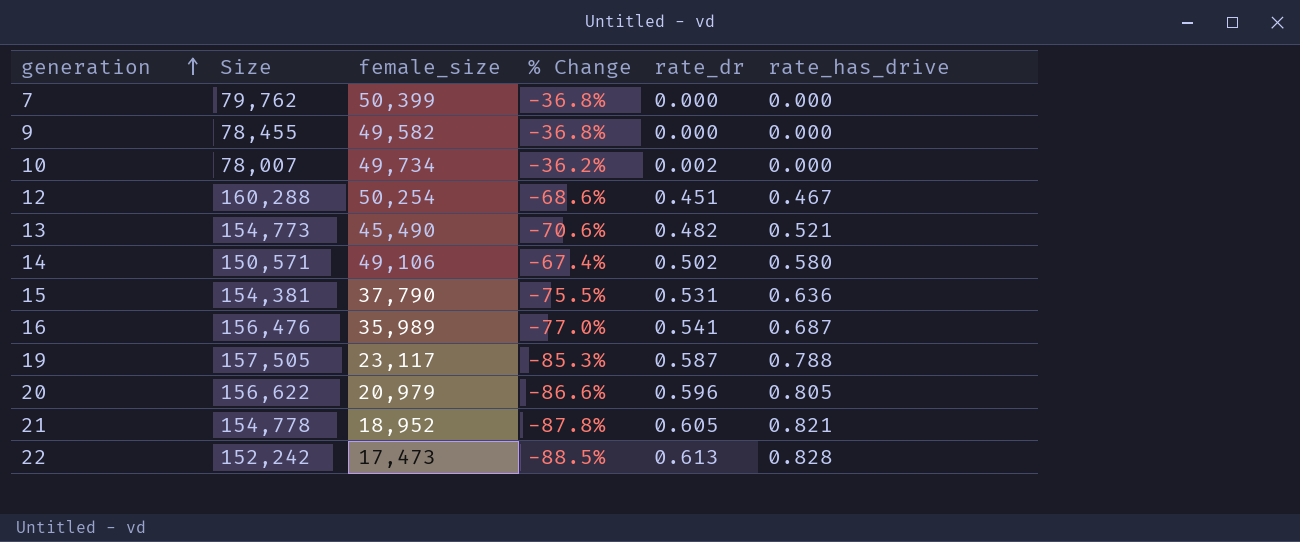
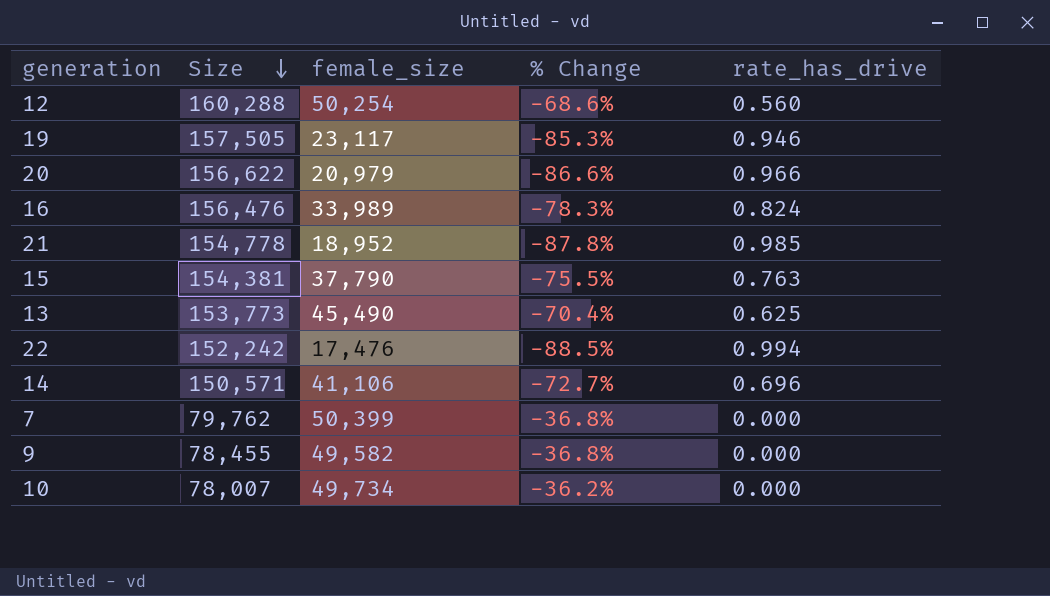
row order: generation ascending -> Size descending
column rate_dr | position: 5 -> none
12 | rate_has_drive: 0.467 -> 0.560
19 | rate_has_drive: 0.788 -> 0.946
20 | rate_has_drive: 0.805 -> 0.966
16 | female_size: 35,989 -> 33,989
16 | % Change: -77.0% -> -78.3%
16 | rate_has_drive: 0.687 -> 0.824
21 | rate_has_drive: 0.821 -> 0.985
15 | rate_has_drive: 0.636 -> 0.763
13 | Size: 154,773 -> 153,773
13 | % Change: -70.6% -> -70.4%
13 | rate_has_drive: 0.521 -> 0.625
22 | female_size: 17,473 -> 17,476
22 | rate_has_drive: 0.828 -> 0.994
14 | female_size: 49,106 -> 41,106
14 | % Change: -67.4% -> -72.7%
14 | rate_has_drive: 0.580 -> 0.696

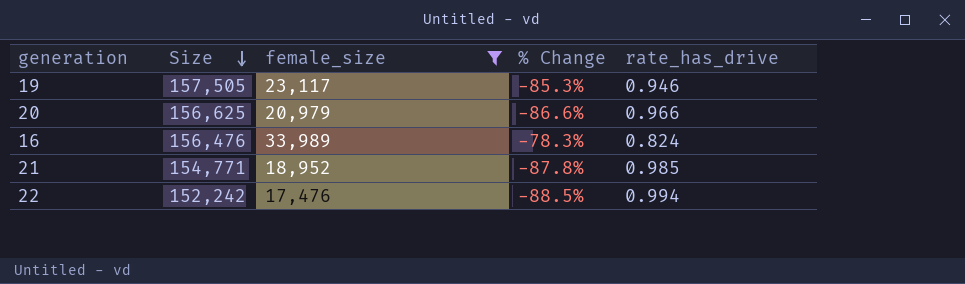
filter: none -> female_size <= 33,989
20 | Size: 156,622 -> 156,625
21 | Size: 154,778 -> 154,771

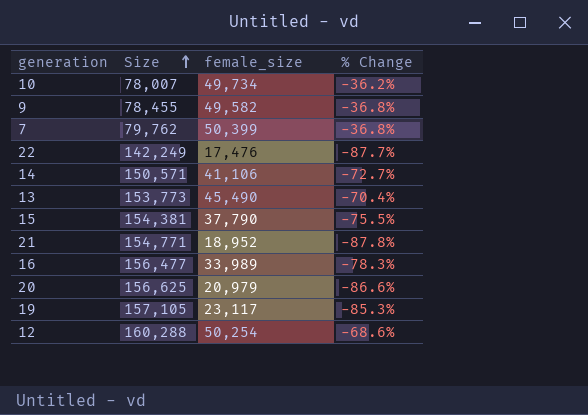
filter: female_size <= 33,989 -> none
row order: Size descending -> Size ascending
column rate_has_drive | position: 5 -> none
22 | Size: 152,242 -> 142,249
22 | % Change: -88.5% -> -87.7%
16 | Size: 156,476 -> 156,477
19 | Size: 157,505 -> 157,105

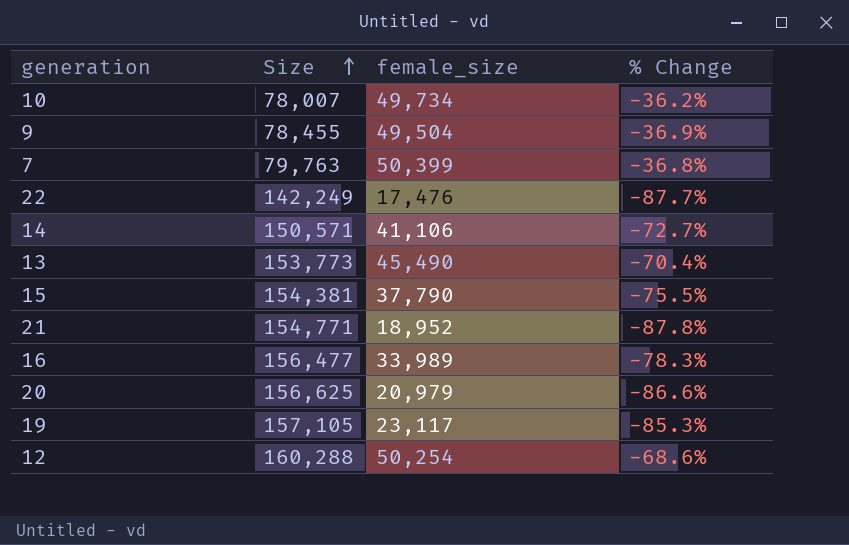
9 | female_size: 49,582 -> 49,504
9 | % Change: -36.8% -> -36.9%
7 | Size: 79,762 -> 79,763

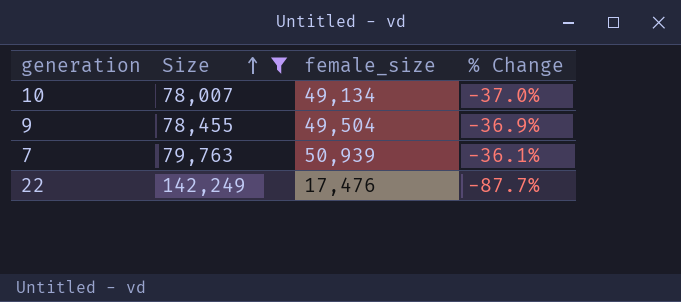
filter: none -> Size <= 142,249
10 | female_size: 49,734 -> 49,134
10 | % Change: -36.2% -> -37.0%
7 | female_size: 50,399 -> 50,939
7 | % Change: -36.8% -> -36.1%

